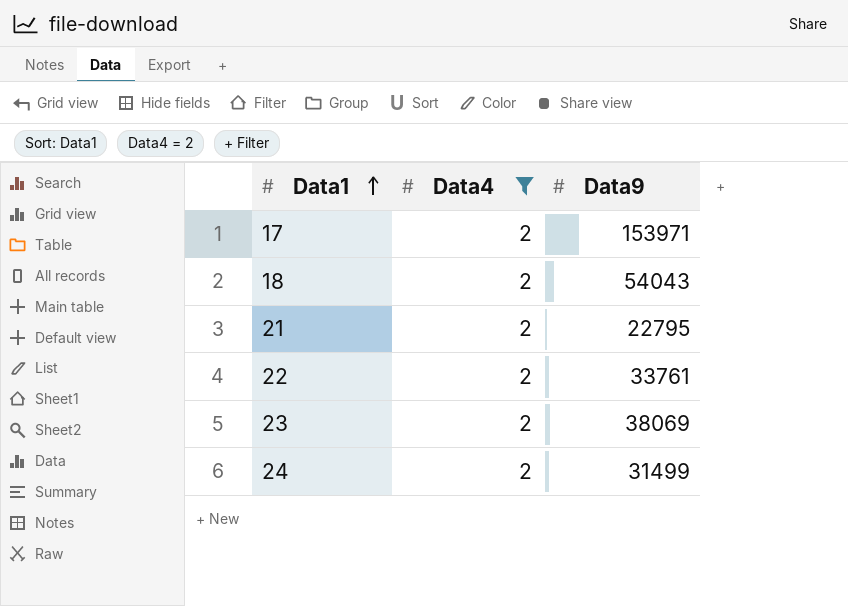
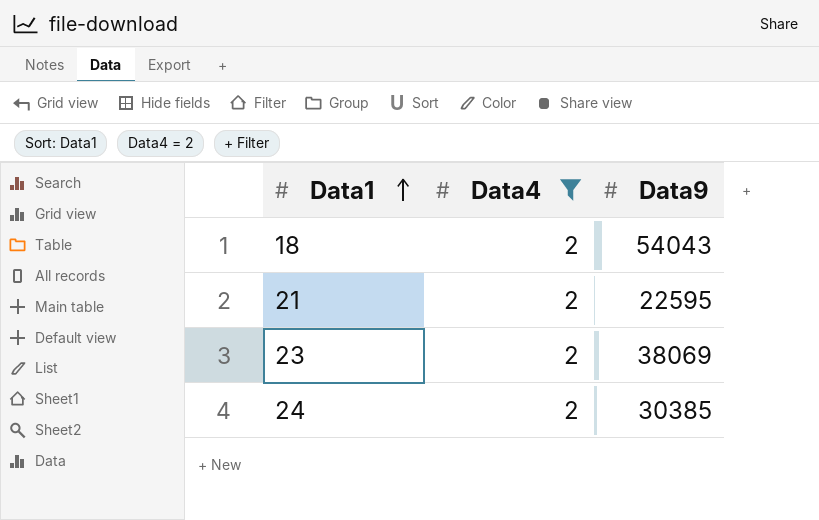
row 17: 2 | 153971 -> none
row 22: 2 | 33761 -> none
21 | Data9: 22795 -> 22595
24 | Data9: 31499 -> 30385

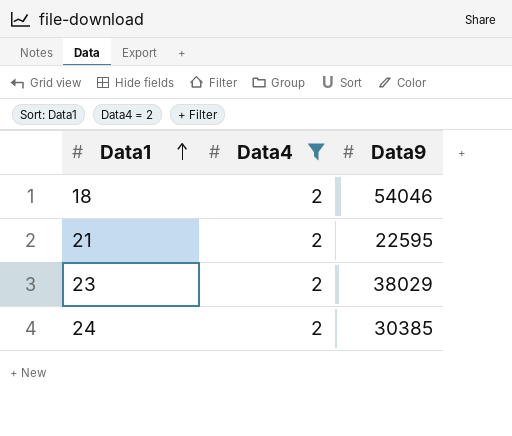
18 | Data9: 54043 -> 54046
23 | Data9: 38069 -> 38029

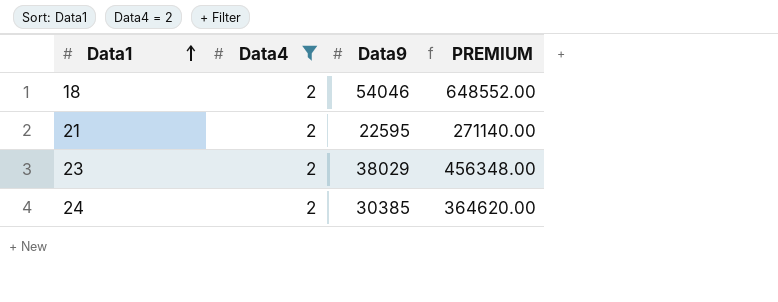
column PREMIUM | formula: none -> [Data9] * 12

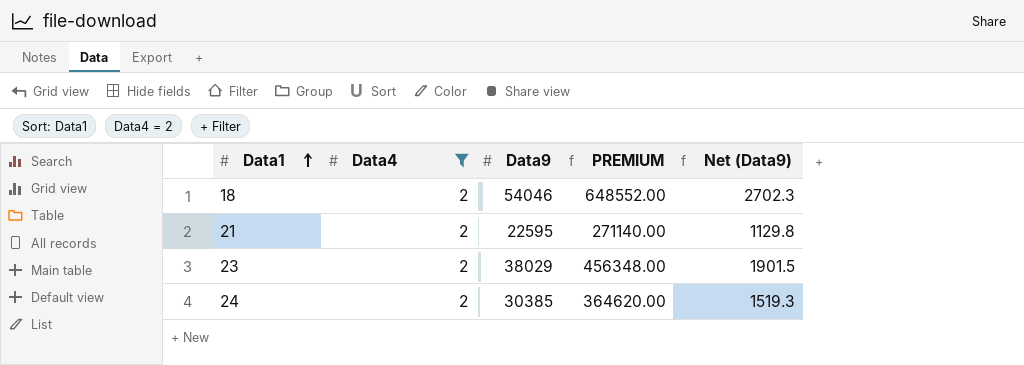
column Net (Data9) | formula: none -> [Data9] * 0.05

